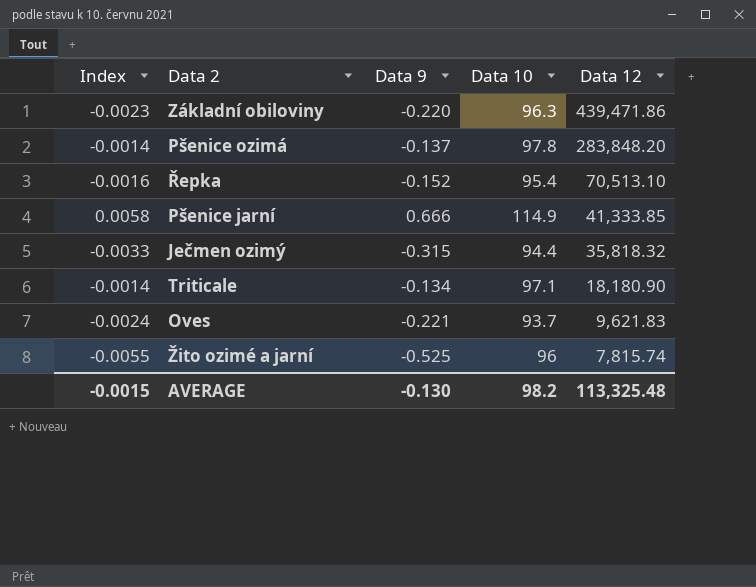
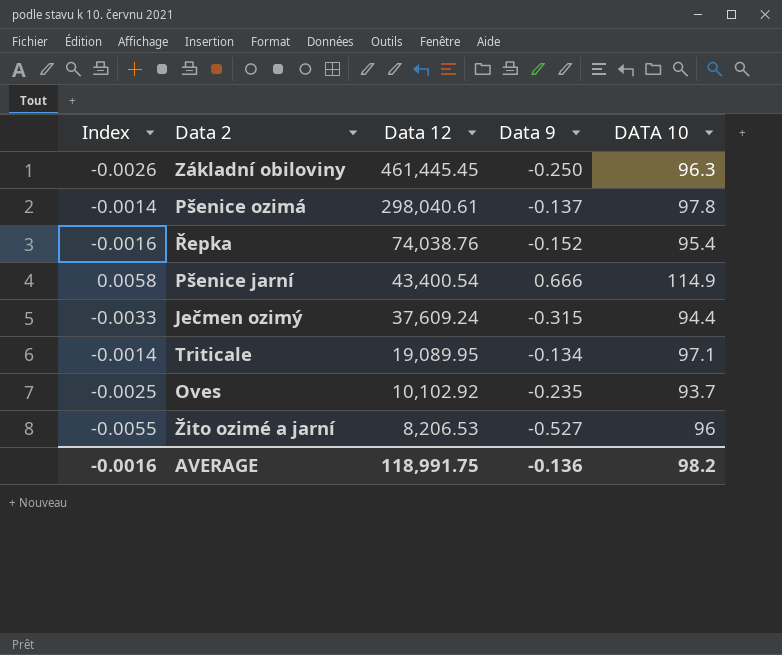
column Data 12 | position: 5 -> 3
column name: Data 10 -> DATA 10
Základní obiloviny | Index: -0.0023 -> -0.0026
Základní obiloviny | Data 12: 439,471.86 -> 461,445.45
Základní obiloviny | Data 9: -0.220 -> -0.250
Pšenice ozimá | Data 12: 283,848.20 -> 298,040.61
Řepka | Data 12: 70,513.10 -> 74,038.76
Pšenice jarní | Data 12: 41,333.85 -> 43,400.54
Ječmen ozimý | Data 12: 35,818.32 -> 37,609.24
Triticale | Data 12: 18,180.90 -> 19,089.95
Oves | Index: -0.0024 -> -0.0025
Oves | Data 12: 9,621.83 -> 10,102.92
Oves | Data 9: -0.221 -> -0.235
Žito ozimé a jarní | Data 12: 7,815.74 -> 8,206.53
Žito ozimé a jarní | Data 9: -0.525 -> -0.527
AVERAGE | Index: -0.0015 -> -0.0016
AVERAGE | Data 12: 113,325.48 -> 118,991.75
AVERAGE | Data 9: -0.130 -> -0.136

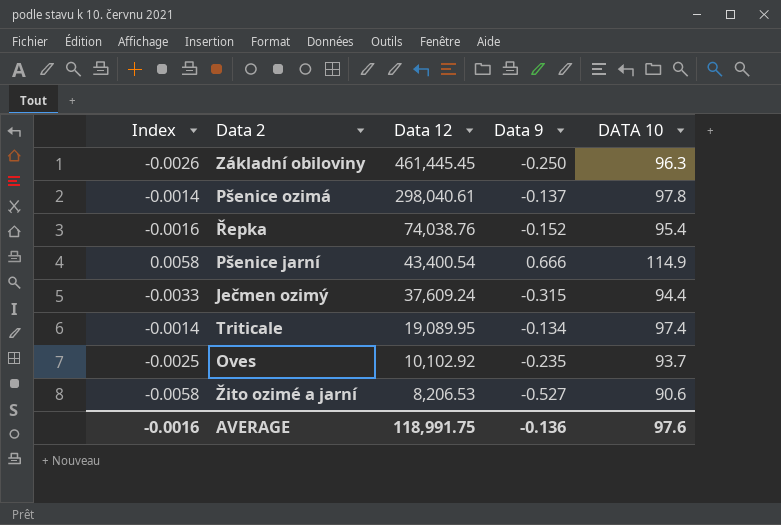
Triticale | DATA 10: 97.1 -> 97.4
Žito ozimé a jarní | Index: -0.0055 -> -0.0058
Žito ozimé a jarní | DATA 10: 96 -> 90.6
AVERAGE | DATA 10: 98.2 -> 97.6

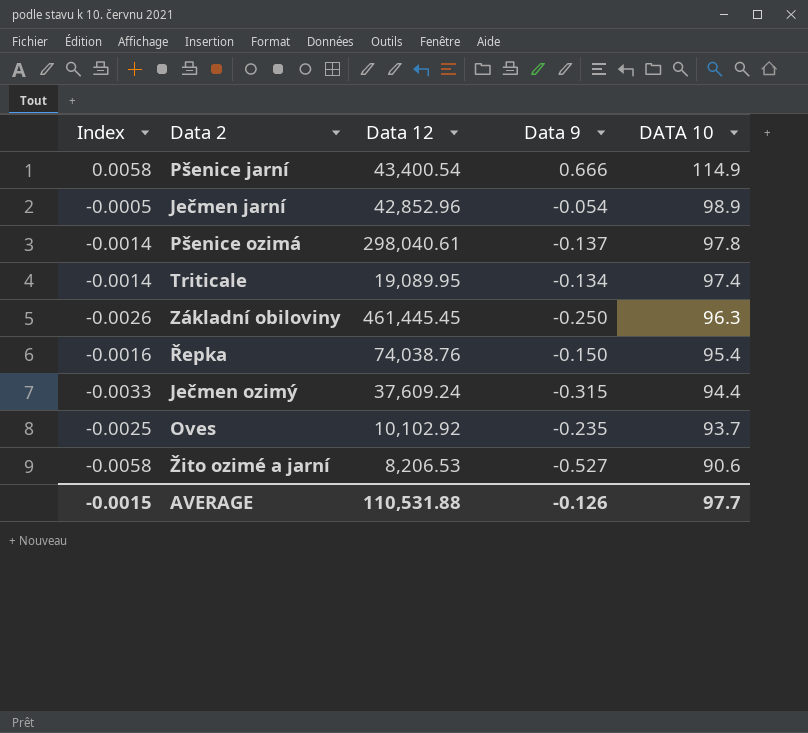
row order: Data 12 descending -> DATA 10 descending
row Ječmen jarní: none -> -0.0005 | 42,852.96 | -0.054 | 98.9
Řepka | Data 9: -0.152 -> -0.150
AVERAGE | Index: -0.0016 -> -0.0015
AVERAGE | Data 12: 118,991.75 -> 110,531.88
AVERAGE | Data 9: -0.136 -> -0.126
AVERAGE | DATA 10: 97.6 -> 97.7

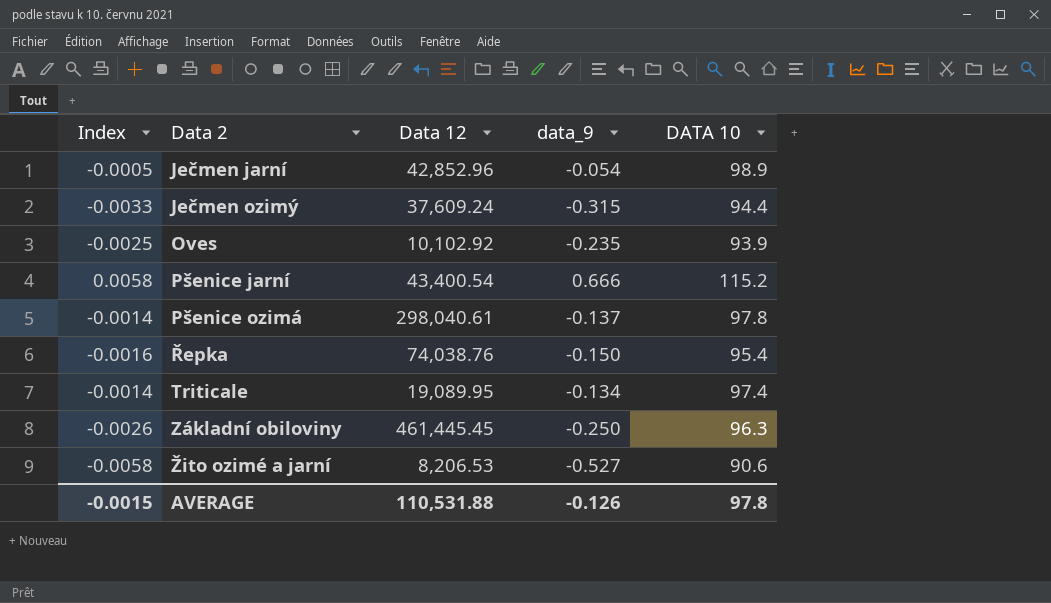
row order: DATA 10 descending -> Data 2 ascending
column name: Data 9 -> data_9
Oves | DATA 10: 93.7 -> 93.9
Pšenice jarní | DATA 10: 114.9 -> 115.2
AVERAGE | DATA 10: 97.7 -> 97.8

